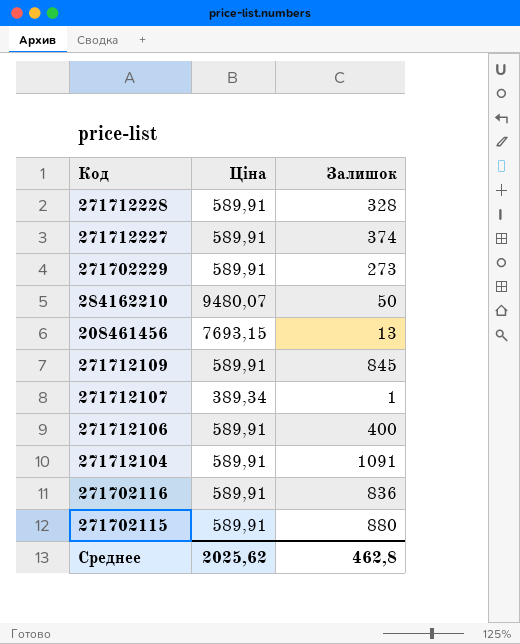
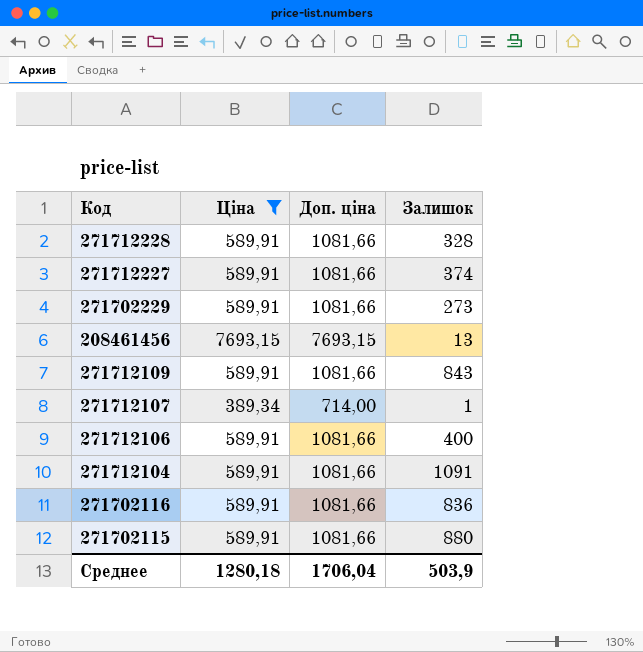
filter: none -> Ціна != 9480,07
column Доп. ціна | position: none -> 3
271712109 | Залишок: 845 -> 843
Среднее | Ціна: 2025,62 -> 1280,18
Среднее | Залишок: 462,8 -> 503,9

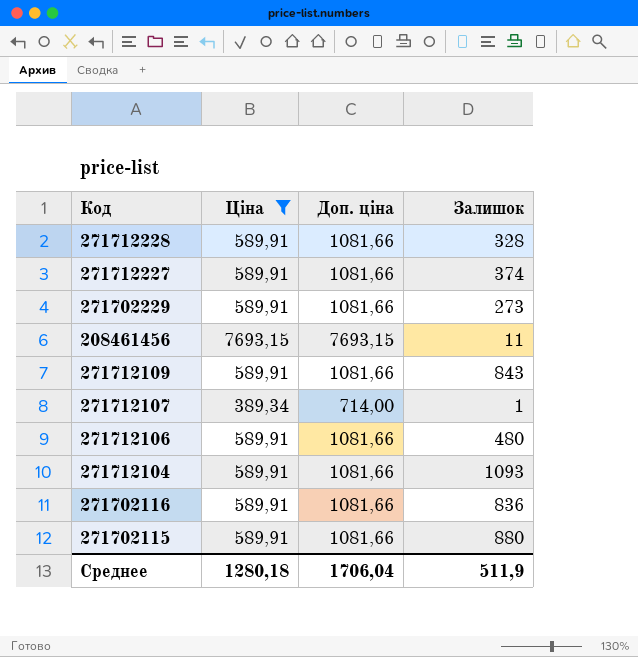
208461456 | Залишок: 13 -> 11
271712106 | Залишок: 400 -> 480
271712104 | Залишок: 1091 -> 1093
Среднее | Залишок: 503,9 -> 511,9

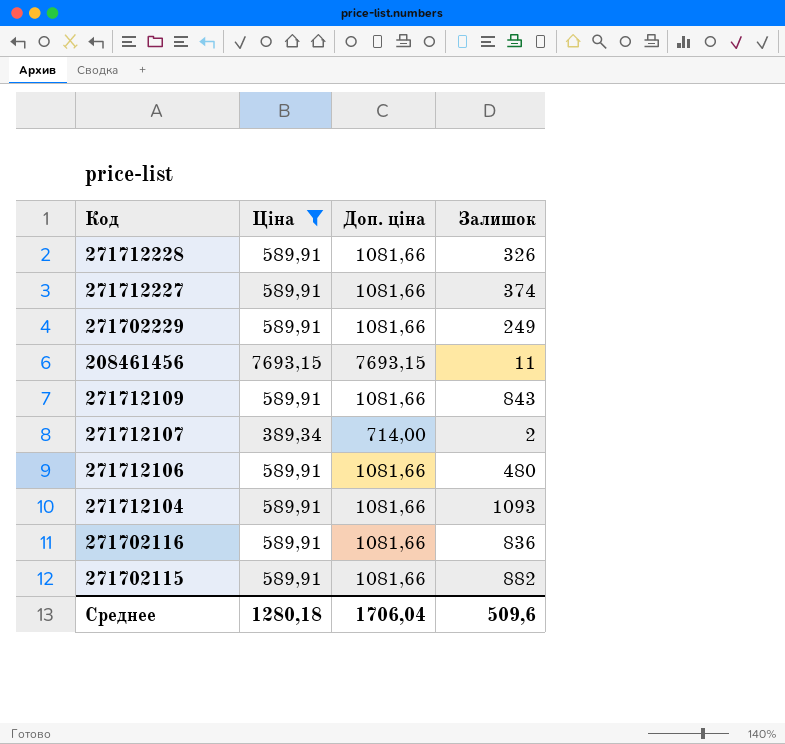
271712228 | Залишок: 328 -> 326
271702229 | Залишок: 273 -> 249
271712107 | Залишок: 1 -> 2
271702115 | Залишок: 880 -> 882
Среднее | Залишок: 511,9 -> 509,6

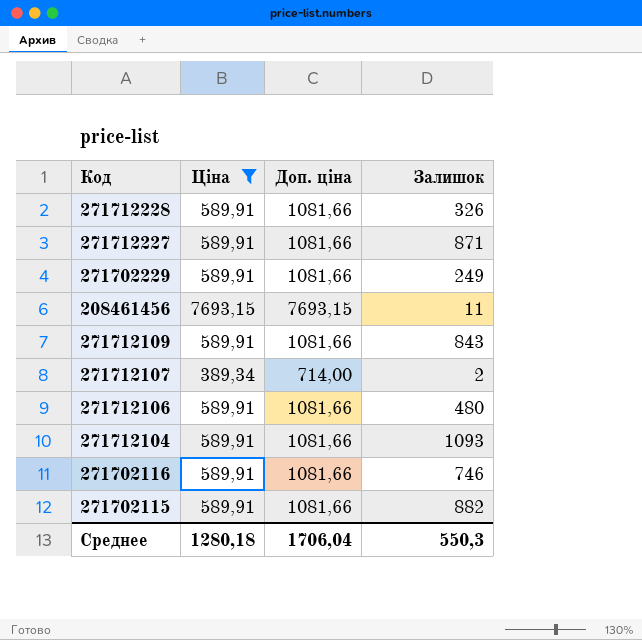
271712227 | Залишок: 374 -> 871
271702116 | Залишок: 836 -> 746
Среднее | Залишок: 509,6 -> 550,3

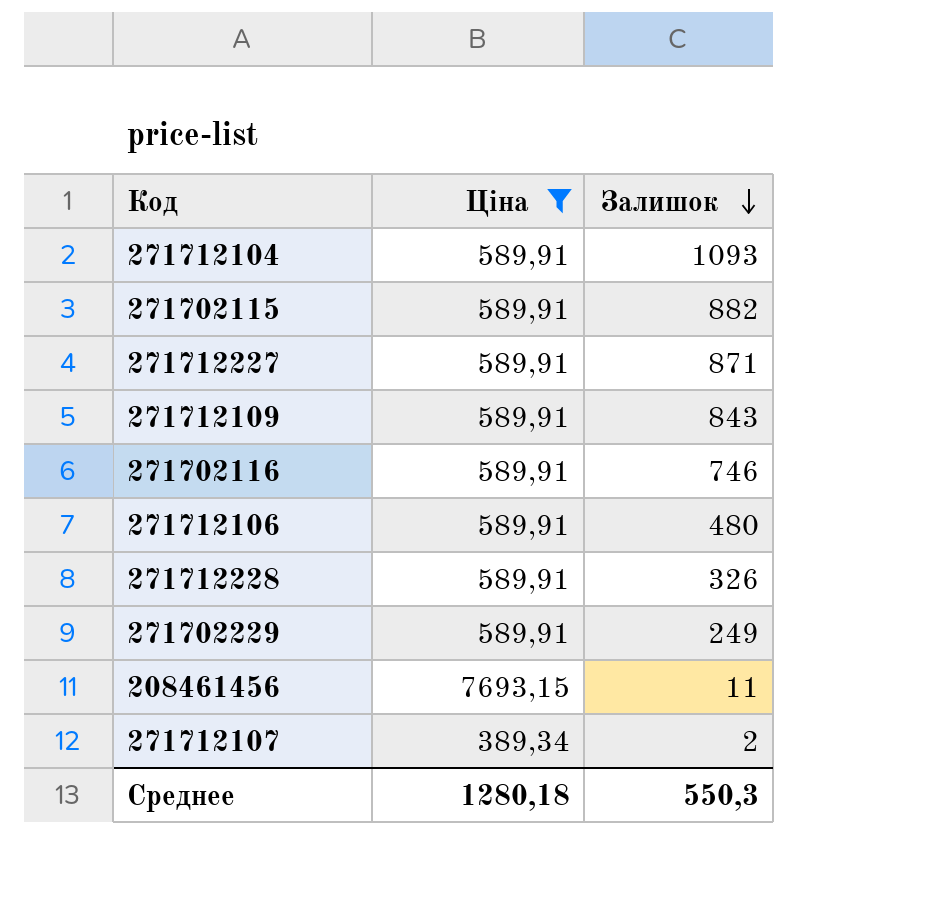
row order: none -> Залишок descending
column Доп. ціна | position: 3 -> none

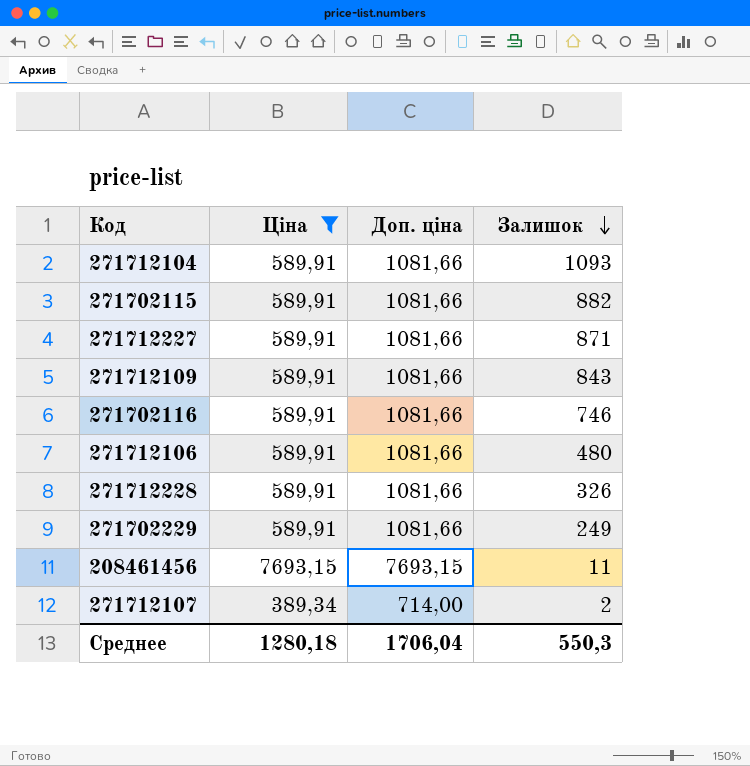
column Доп. ціна | position: none -> 3

